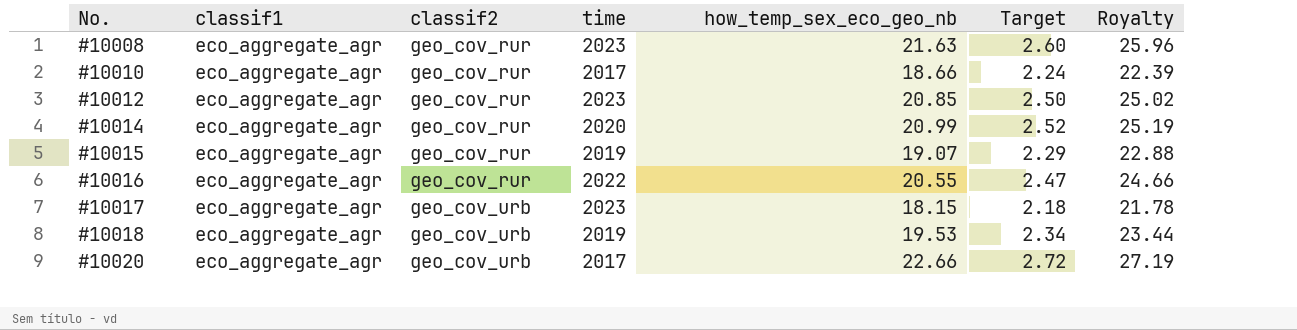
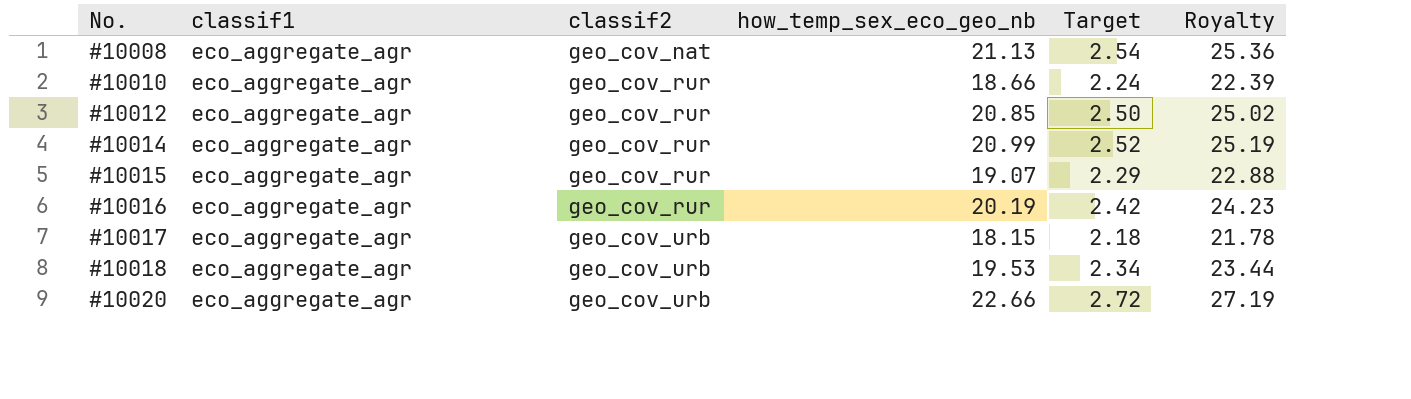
column time | position: 4 -> none
#10008 | classif2: geo_cov_rur -> geo_cov_nat
#10008 | how_temp_sex_eco_geo_nb: 21.63 -> 21.13
#10008 | Target: 2.60 -> 2.54
#10008 | Royalty: 25.96 -> 25.36
#10016 | how_temp_sex_eco_geo_nb: 20.55 -> 20.19
#10016 | Target: 2.47 -> 2.42
#10016 | Royalty: 24.66 -> 24.23

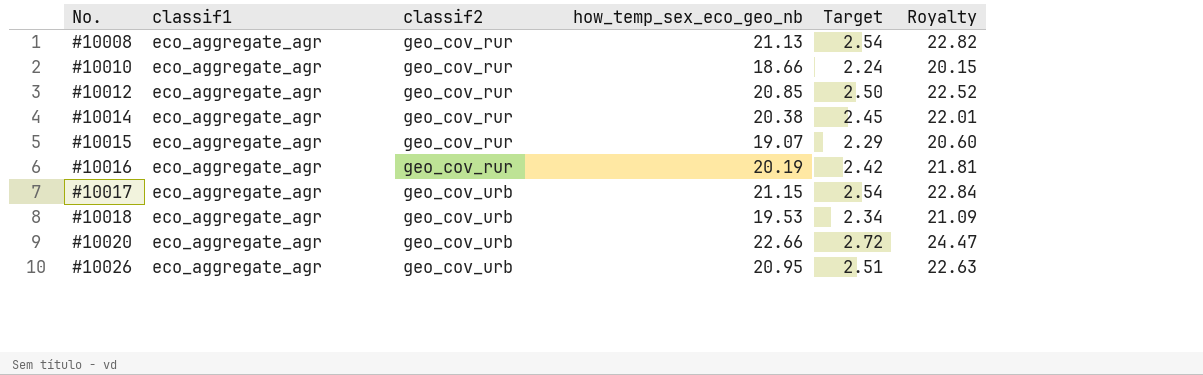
column Royalty | formula: [how_temp_sex_eco_geo_nb] * 1.2 -> [how_temp_sex_eco_geo_nb] * 1.08
#10008 | classif2: geo_cov_nat -> geo_cov_rur
#10014 | how_temp_sex_eco_geo_nb: 20.99 -> 20.38
#10014 | Target: 2.52 -> 2.45
#10017 | how_temp_sex_eco_geo_nb: 18.15 -> 21.15
#10017 | Target: 2.18 -> 2.54
row #10026: none -> eco_aggregate_agr | geo_cov_urb | 20.95 | 2.51 | 22.63

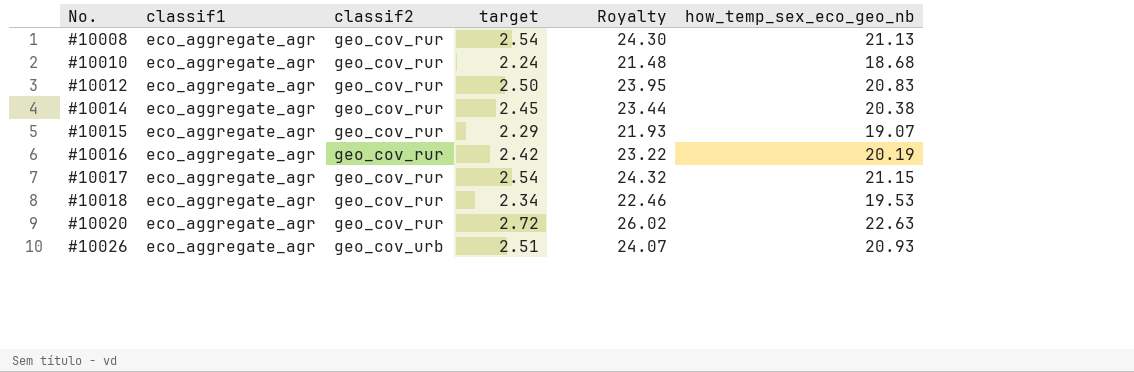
column name: Target -> target
column Royalty | formula: [how_temp_sex_eco_geo_nb] * 1.08 -> [how_temp_sex_eco_geo_nb] * 1.15
column how_temp_sex_eco_geo_nb | position: 4 -> 6
#10010 | how_temp_sex_eco_geo_nb: 18.66 -> 18.68
#10012 | how_temp_sex_eco_geo_nb: 20.85 -> 20.83
#10017 | classif2: geo_cov_urb -> geo_cov_rur
#10018 | classif2: geo_cov_urb -> geo_cov_rur
#10020 | classif2: geo_cov_urb -> geo_cov_rur
#10020 | how_temp_sex_eco_geo_nb: 22.66 -> 22.63
#10026 | how_temp_sex_eco_geo_nb: 20.95 -> 20.93

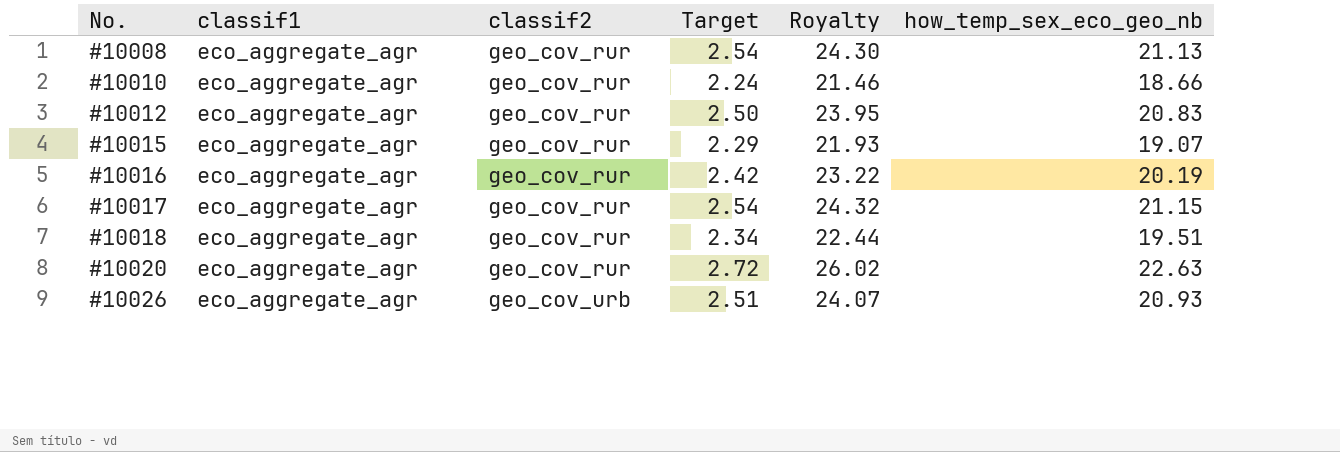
column name: target -> Target
row #10014: eco_aggregate_agr | geo_cov_rur | 2.45 | 23.44 | 20.38 -> none
#10010 | Royalty: 21.48 -> 21.46
#10010 | how_temp_sex_eco_geo_nb: 18.68 -> 18.66
#10018 | Royalty: 22.46 -> 22.44
#10018 | how_temp_sex_eco_geo_nb: 19.53 -> 19.51

